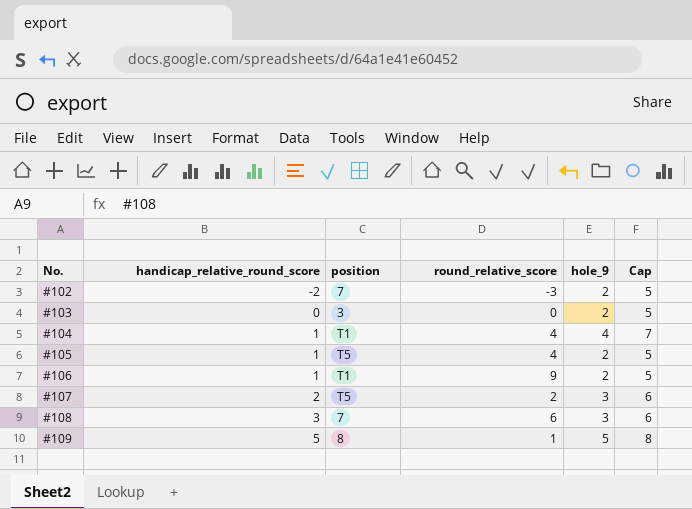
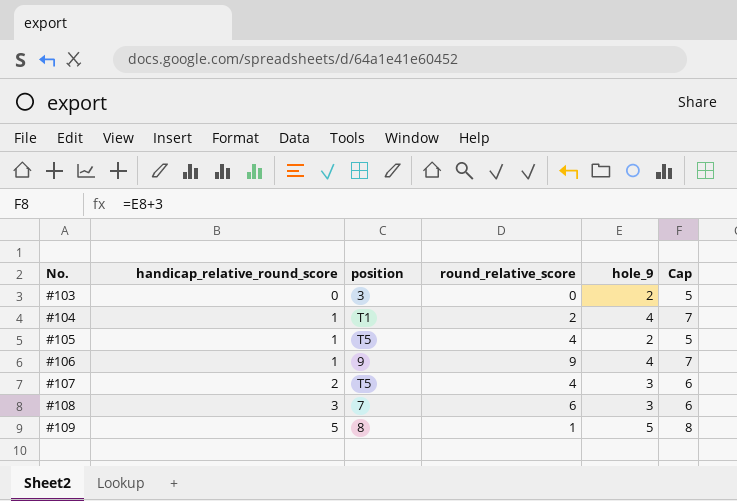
row #102: -2 | 7 | -3 | 2 | 5 -> none
#104 | round_relative_score: 4 -> 2
#106 | position: T1 -> 9
#106 | hole_9: 2 -> 4
#106 | Cap: 5 -> 7
#107 | round_relative_score: 2 -> 4

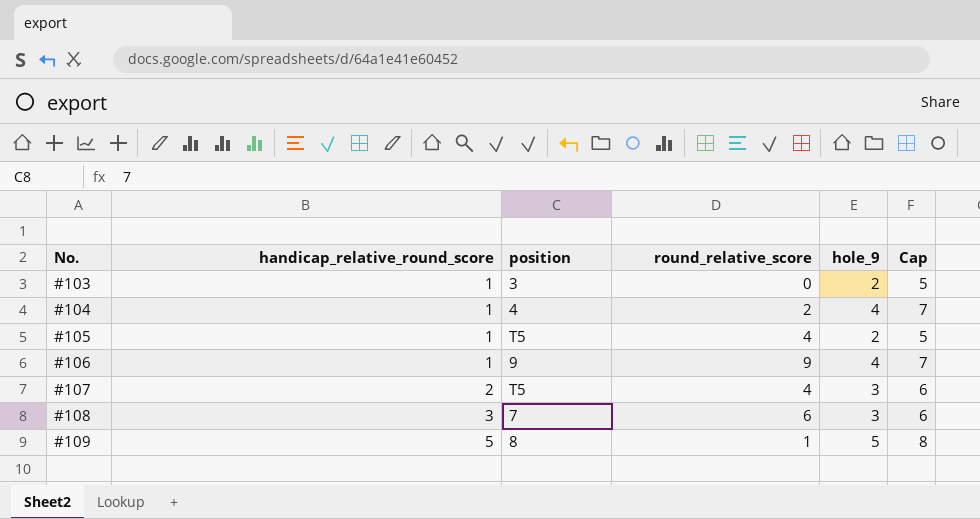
#103 | handicap_relative_round_score: 0 -> 1
#104 | position: T1 -> 4

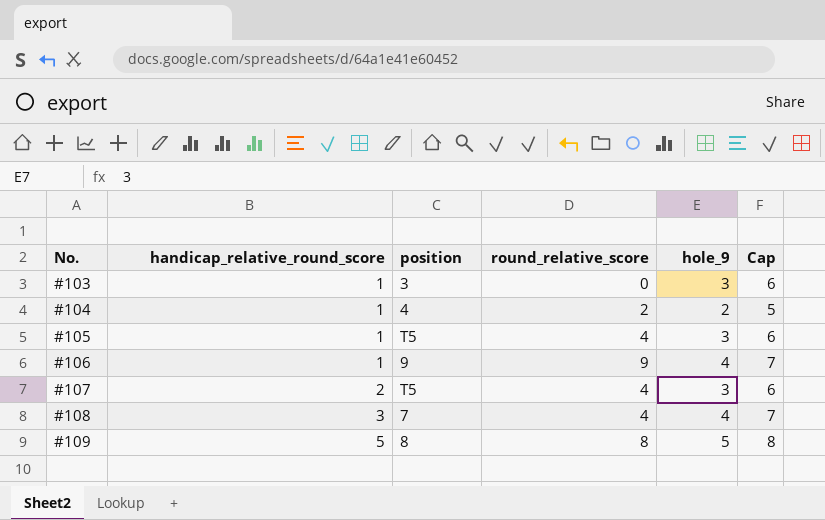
#103 | hole_9: 2 -> 3
#103 | Cap: 5 -> 6
#104 | hole_9: 4 -> 2
#104 | Cap: 7 -> 5
#105 | hole_9: 2 -> 3
#105 | Cap: 5 -> 6
#108 | round_relative_score: 6 -> 4
#108 | hole_9: 3 -> 4
#108 | Cap: 6 -> 7
#109 | round_relative_score: 1 -> 8

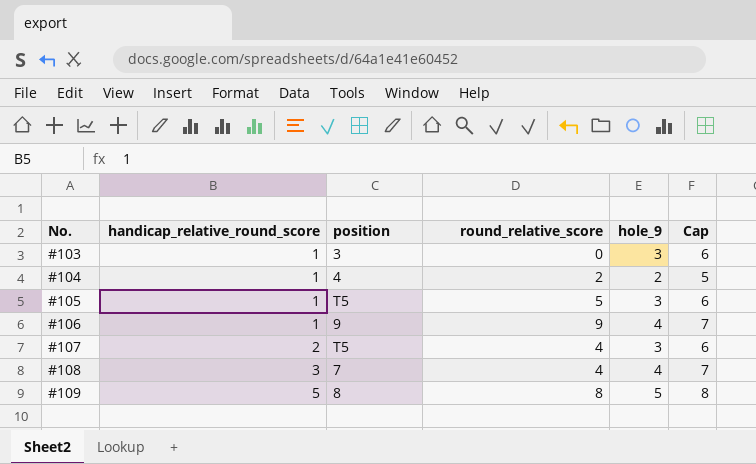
#105 | round_relative_score: 4 -> 5

